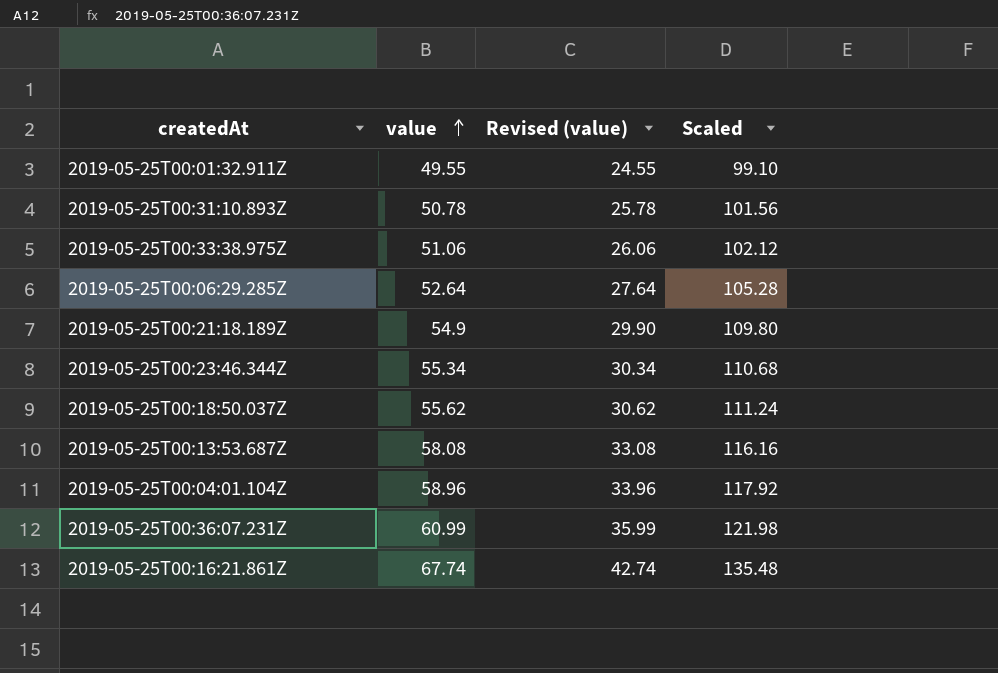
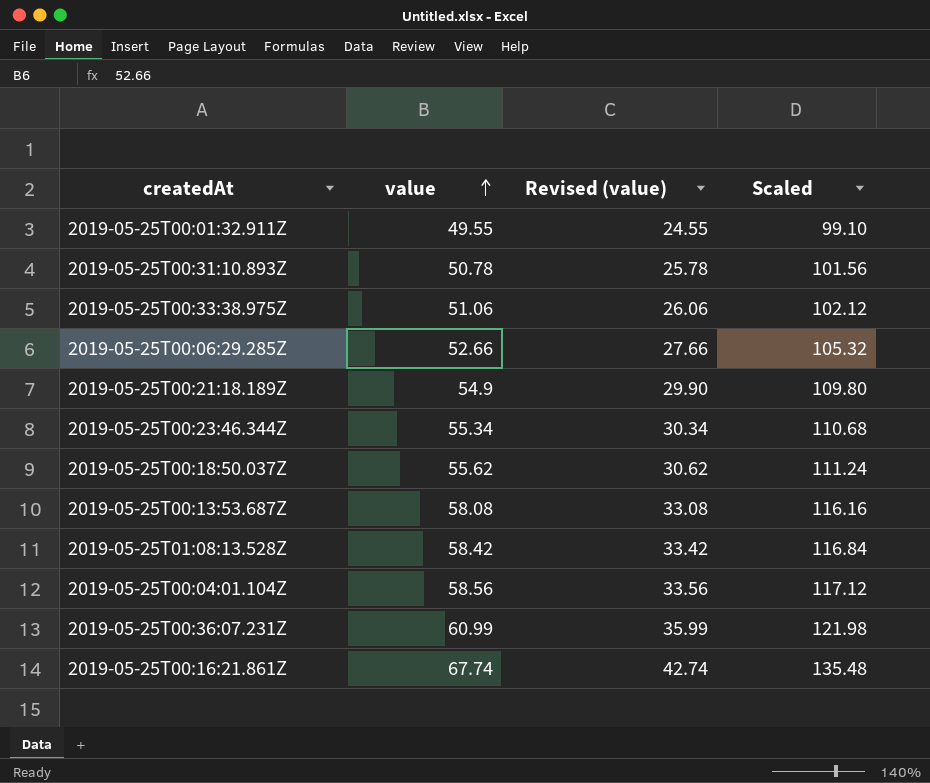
2019-05-25T00:06:29.285Z | value: 52.64 -> 52.66
2019-05-25T00:06:29.285Z | Revised (value): 27.64 -> 27.66
2019-05-25T00:06:29.285Z | Scaled: 105.28 -> 105.32
row 2019-05-25T01:08:13.528Z: none -> 58.42 | 33.42 | 116.84
2019-05-25T00:04:01.104Z | value: 58.96 -> 58.56
2019-05-25T00:04:01.104Z | Revised (value): 33.96 -> 33.56
2019-05-25T00:04:01.104Z | Scaled: 117.92 -> 117.12

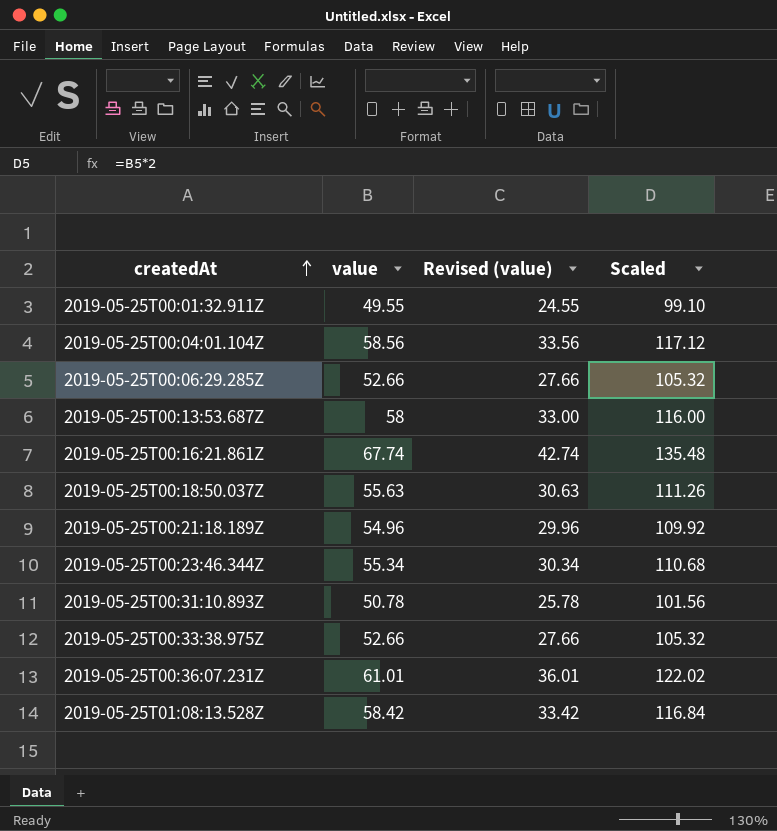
row order: value ascending -> createdAt ascending
2019-05-25T00:13:53.687Z | value: 58.08 -> 58
2019-05-25T00:13:53.687Z | Revised (value): 33.08 -> 33.00
2019-05-25T00:13:53.687Z | Scaled: 116.16 -> 116.00
2019-05-25T00:18:50.037Z | value: 55.62 -> 55.63
2019-05-25T00:18:50.037Z | Revised (value): 30.62 -> 30.63
2019-05-25T00:18:50.037Z | Scaled: 111.24 -> 111.26
2019-05-25T00:21:18.189Z | value: 54.9 -> 54.96
2019-05-25T00:21:18.189Z | Revised (value): 29.90 -> 29.96
2019-05-25T00:21:18.189Z | Scaled: 109.80 -> 109.92
2019-05-25T00:33:38.975Z | value: 51.06 -> 52.66
2019-05-25T00:33:38.975Z | Revised (value): 26.06 -> 27.66
2019-05-25T00:33:38.975Z | Scaled: 102.12 -> 105.32
2019-05-25T00:36:07.231Z | value: 60.99 -> 61.01
2019-05-25T00:36:07.231Z | Revised (value): 35.99 -> 36.01
2019-05-25T00:36:07.231Z | Scaled: 121.98 -> 122.02

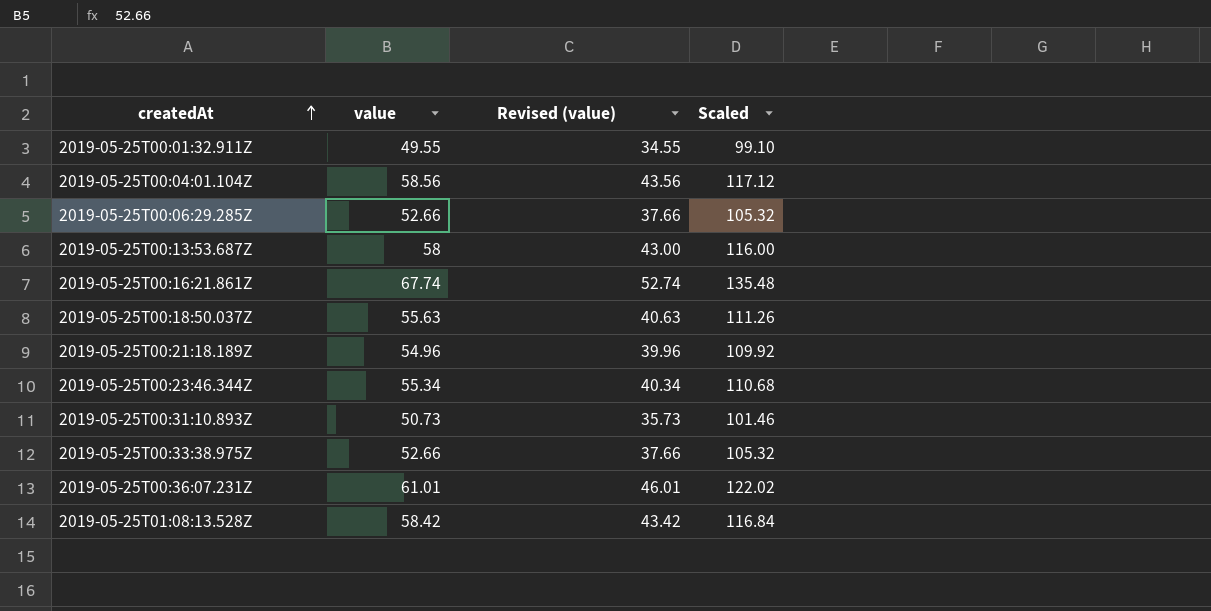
column Revised (value) | formula: [value] - 25 -> [value] - 15
2019-05-25T00:31:10.893Z | value: 50.78 -> 50.73
2019-05-25T00:31:10.893Z | Scaled: 101.56 -> 101.46

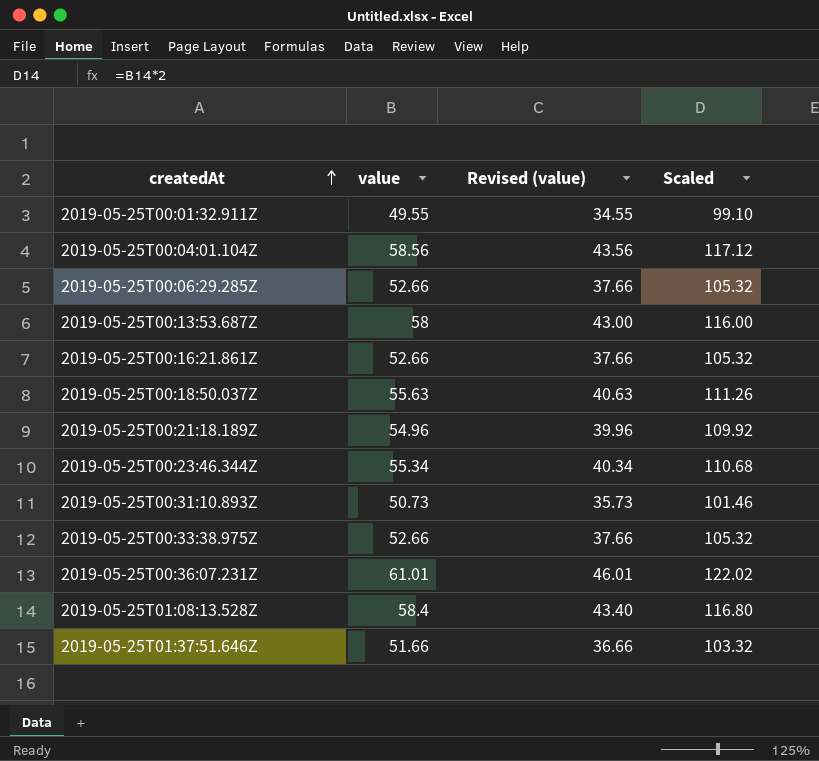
2019-05-25T00:16:21.861Z | value: 67.74 -> 52.66
2019-05-25T00:16:21.861Z | Revised (value): 52.74 -> 37.66
2019-05-25T00:16:21.861Z | Scaled: 135.48 -> 105.32
2019-05-25T01:08:13.528Z | value: 58.42 -> 58.4
2019-05-25T01:08:13.528Z | Revised (value): 43.42 -> 43.40
2019-05-25T01:08:13.528Z | Scaled: 116.84 -> 116.80
row 2019-05-25T01:37:51.646Z: none -> 51.66 | 36.66 | 103.32

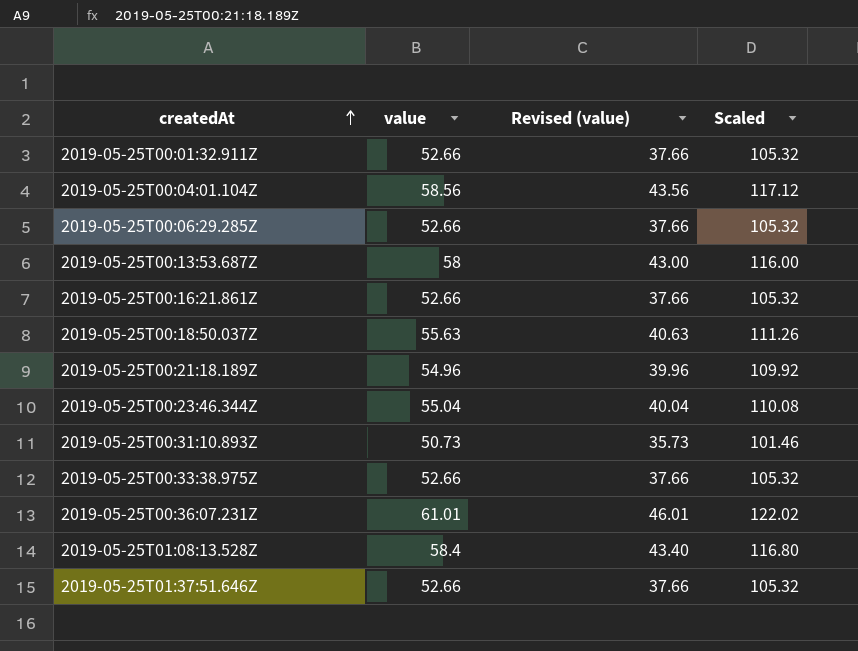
2019-05-25T00:01:32.911Z | value: 49.55 -> 52.66
2019-05-25T00:01:32.911Z | Revised (value): 34.55 -> 37.66
2019-05-25T00:01:32.911Z | Scaled: 99.10 -> 105.32
2019-05-25T00:23:46.344Z | value: 55.34 -> 55.04
2019-05-25T00:23:46.344Z | Revised (value): 40.34 -> 40.04
2019-05-25T00:23:46.344Z | Scaled: 110.68 -> 110.08
2019-05-25T01:37:51.646Z | value: 51.66 -> 52.66
2019-05-25T01:37:51.646Z | Revised (value): 36.66 -> 37.66
2019-05-25T01:37:51.646Z | Scaled: 103.32 -> 105.32

